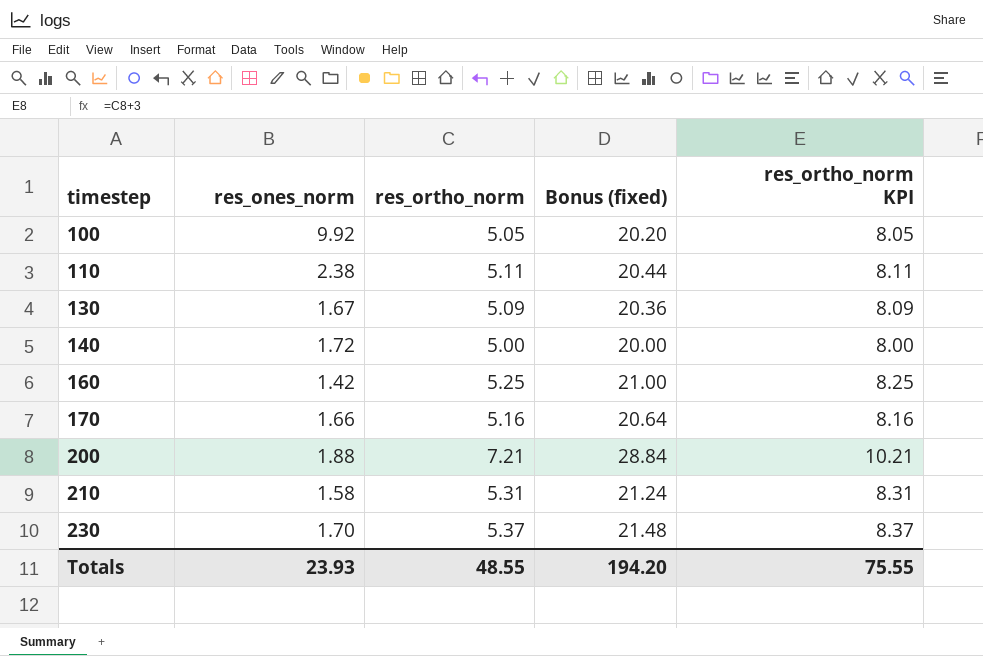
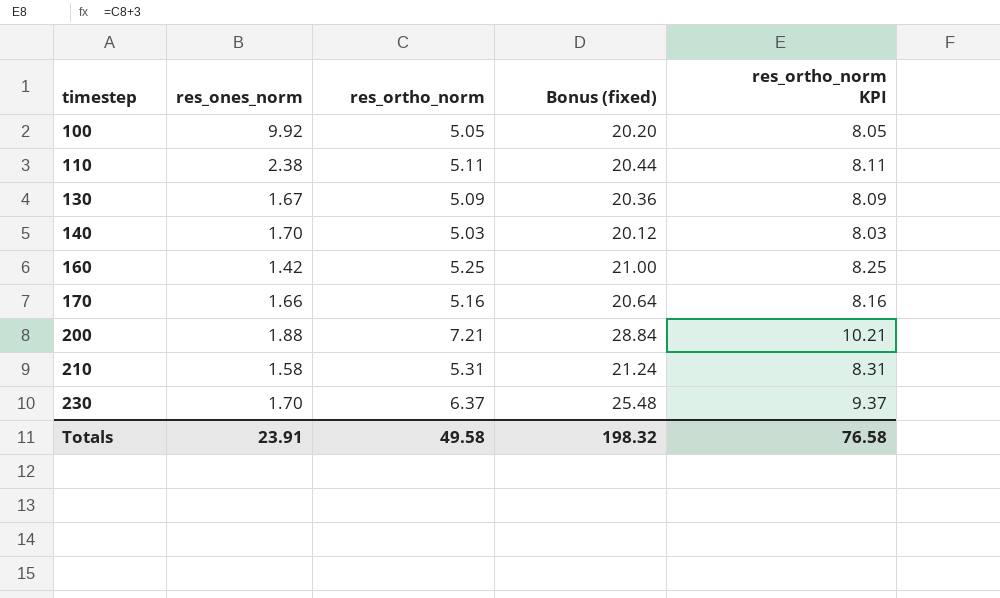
140 | res_ones_norm: 1.72 -> 1.70
140 | res_ortho_norm: 5.00 -> 5.03
140 | Bonus (fixed): 20.00 -> 20.12
140 | res_ortho_norm KPI: 8.00 -> 8.03
230 | res_ortho_norm: 5.37 -> 6.37
230 | Bonus (fixed): 21.48 -> 25.48
230 | res_ortho_norm KPI: 8.37 -> 9.37
Totals | res_ones_norm: 23.93 -> 23.91
Totals | res_ortho_norm: 48.55 -> 49.58
Totals | Bonus (fixed): 194.20 -> 198.32
Totals | res_ortho_norm KPI: 75.55 -> 76.58

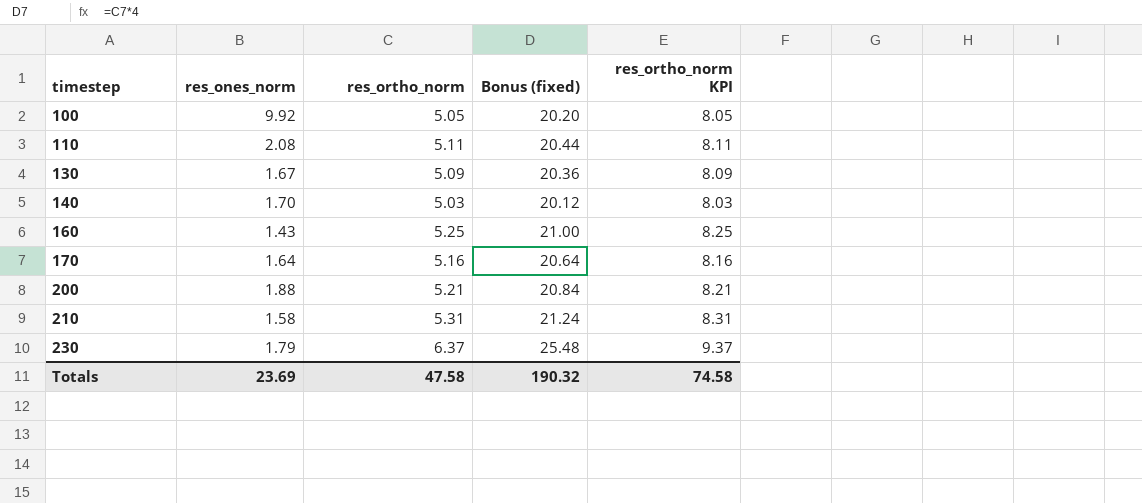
110 | res_ones_norm: 2.38 -> 2.08
160 | res_ones_norm: 1.42 -> 1.43
170 | res_ones_norm: 1.66 -> 1.64
200 | res_ortho_norm: 7.21 -> 5.21
200 | Bonus (fixed): 28.84 -> 20.84
200 | res_ortho_norm KPI: 10.21 -> 8.21
230 | res_ones_norm: 1.70 -> 1.79
Totals | res_ones_norm: 23.91 -> 23.69
Totals | res_ortho_norm: 49.58 -> 47.58
Totals | Bonus (fixed): 198.32 -> 190.32
Totals | res_ortho_norm KPI: 76.58 -> 74.58

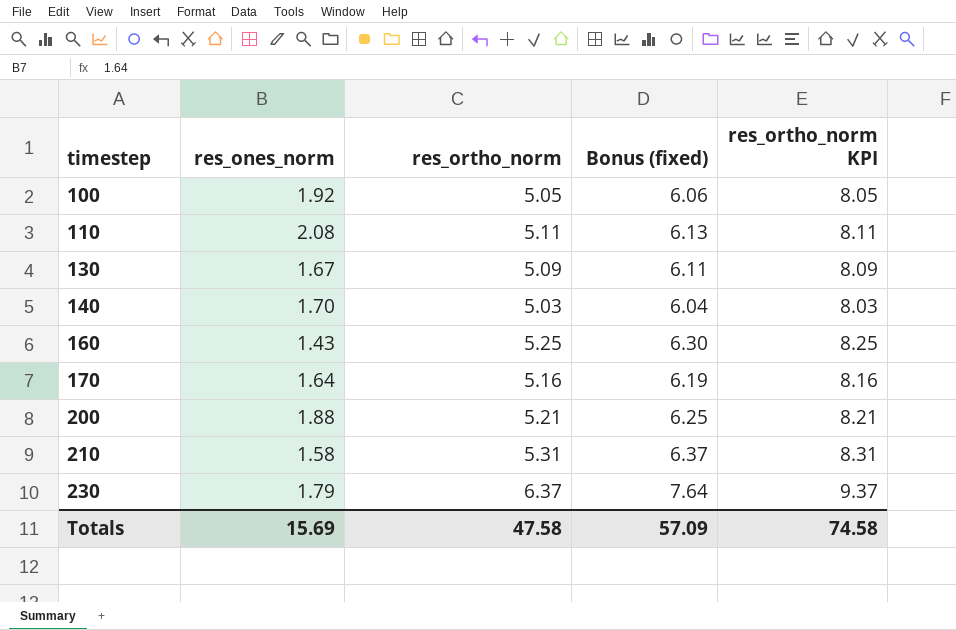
column Bonus (fixed) | formula: [res_ortho_norm] * 4 -> [res_ortho_norm] * 1.2
100 | res_ones_norm: 9.92 -> 1.92
Totals | res_ones_norm: 23.69 -> 15.69
Totals | Bonus (fixed): 190.32 -> 57.09

